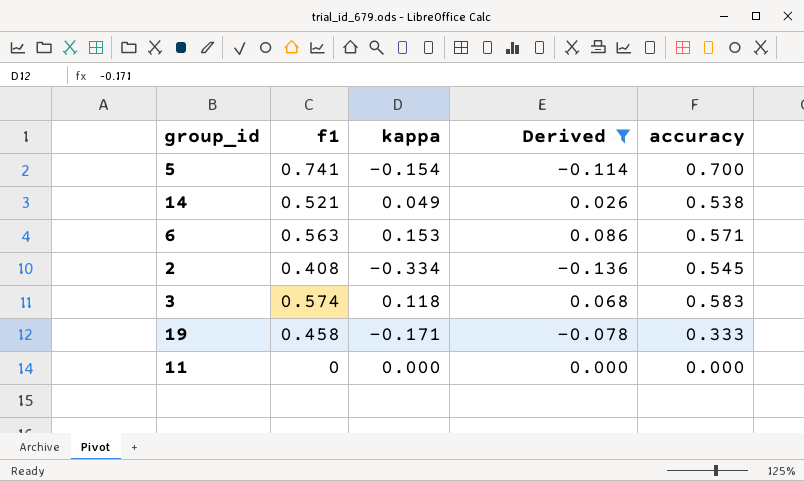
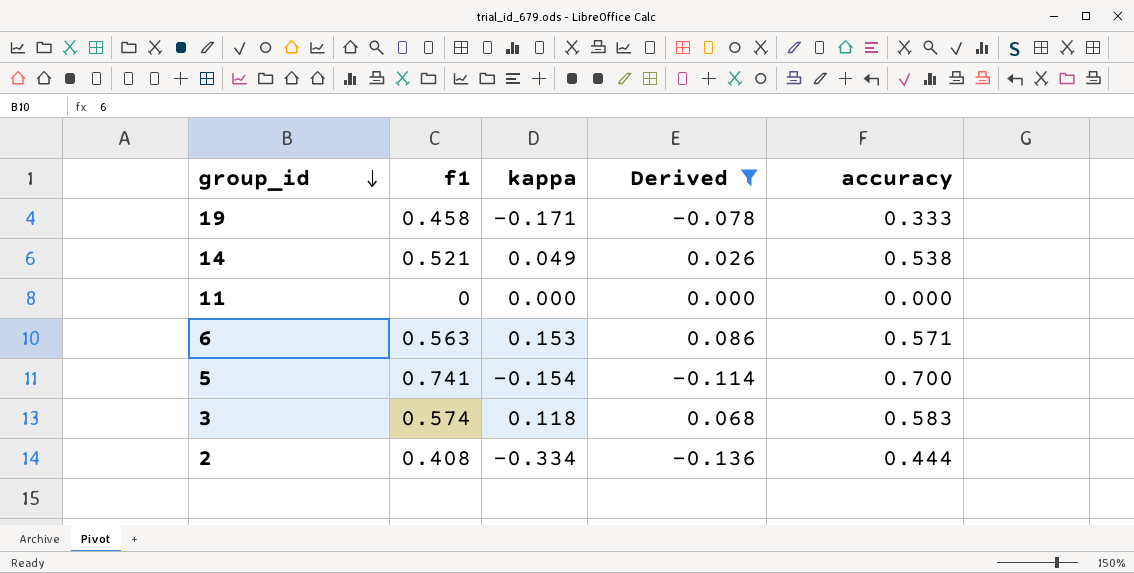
row order: none -> group_id descending
2 | accuracy: 0.545 -> 0.444

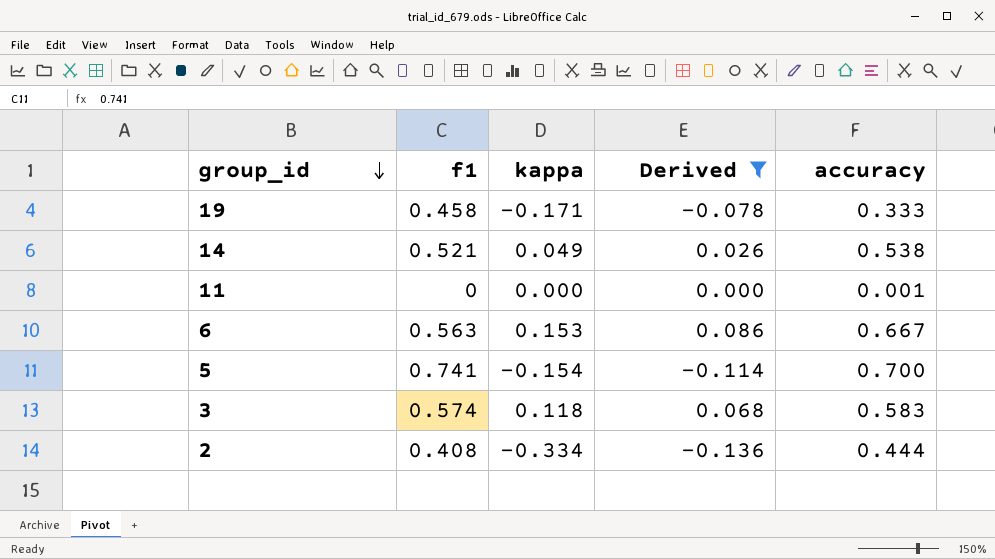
11 | accuracy: 0.000 -> 0.001
6 | accuracy: 0.571 -> 0.667

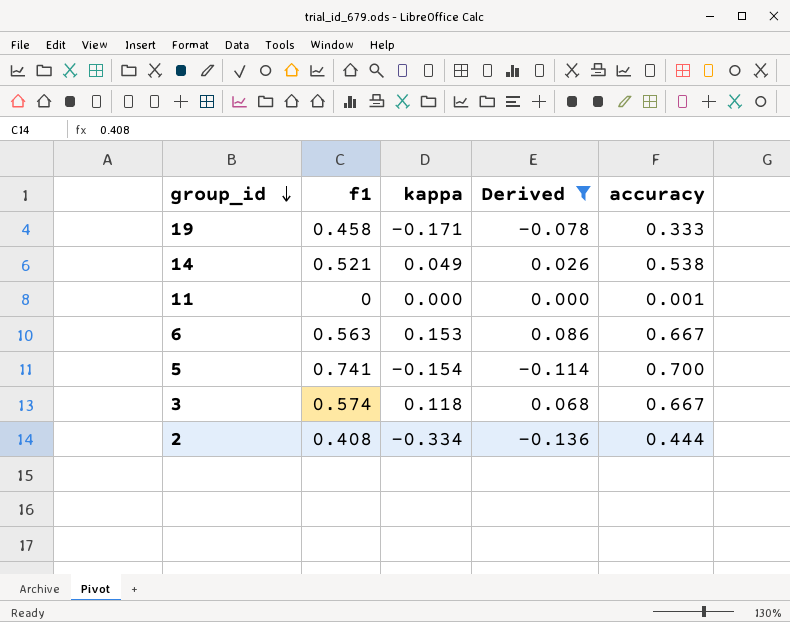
3 | accuracy: 0.583 -> 0.667

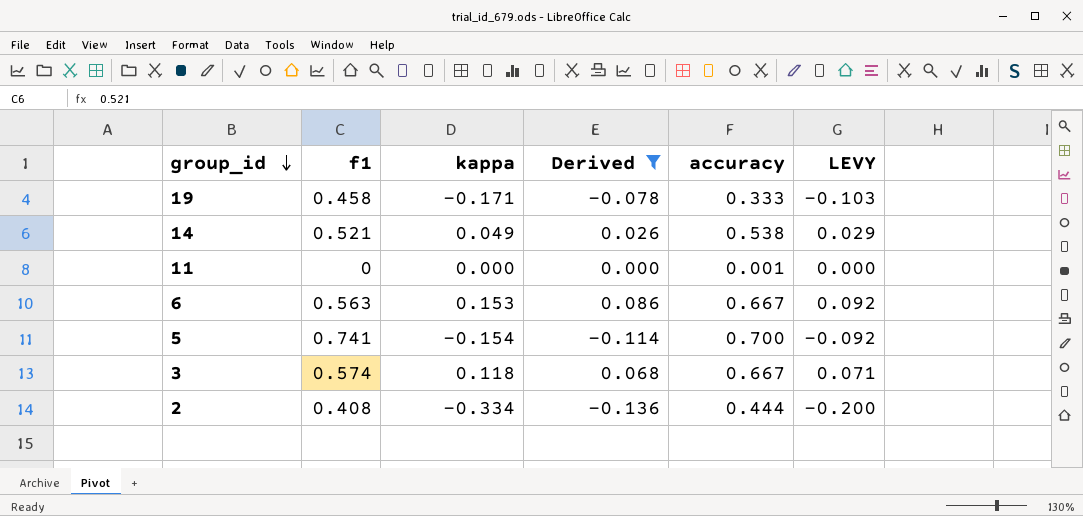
column LEVY | formula: none -> [kappa] * 0.6

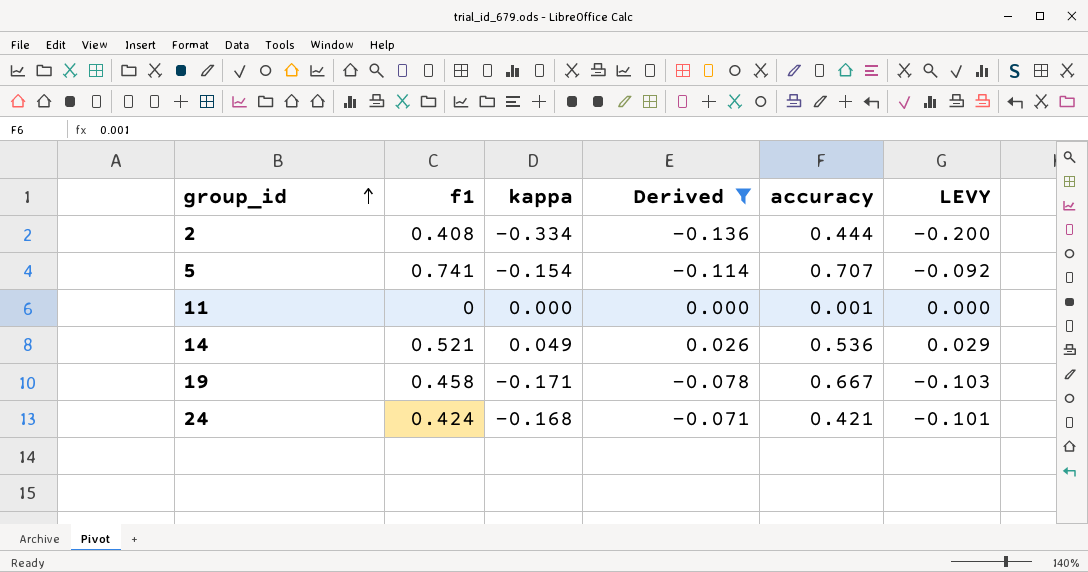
row order: group_id descending -> group_id ascending
row 6: 0.563 | 0.153 | 0.086 | 0.667 | 0.092 -> none
row 3: 0.574 | 0.118 | 0.068 | 0.667 | 0.071 -> none
5 | accuracy: 0.700 -> 0.707
14 | accuracy: 0.538 -> 0.536
19 | accuracy: 0.333 -> 0.667
row 24: none -> 0.424 | -0.168 | -0.071 | 0.421 | -0.101

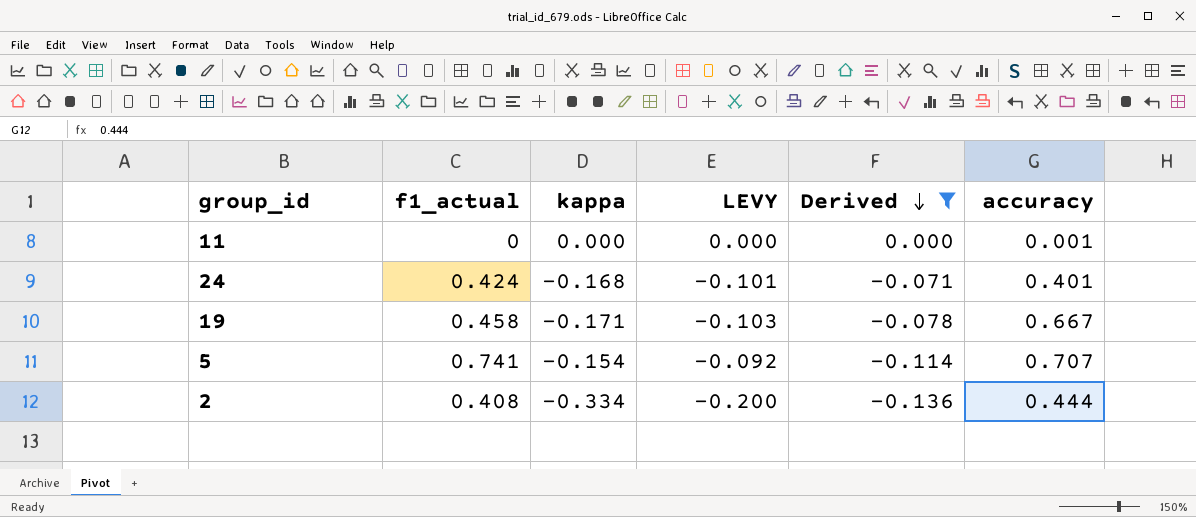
row order: group_id ascending -> Derived descending
column name: f1 -> f1_actual
column LEVY | position: 6 -> 4
row 14: 0.521 | 0.049 | 0.026 | 0.536 | 0.029 -> none
24 | accuracy: 0.421 -> 0.401

